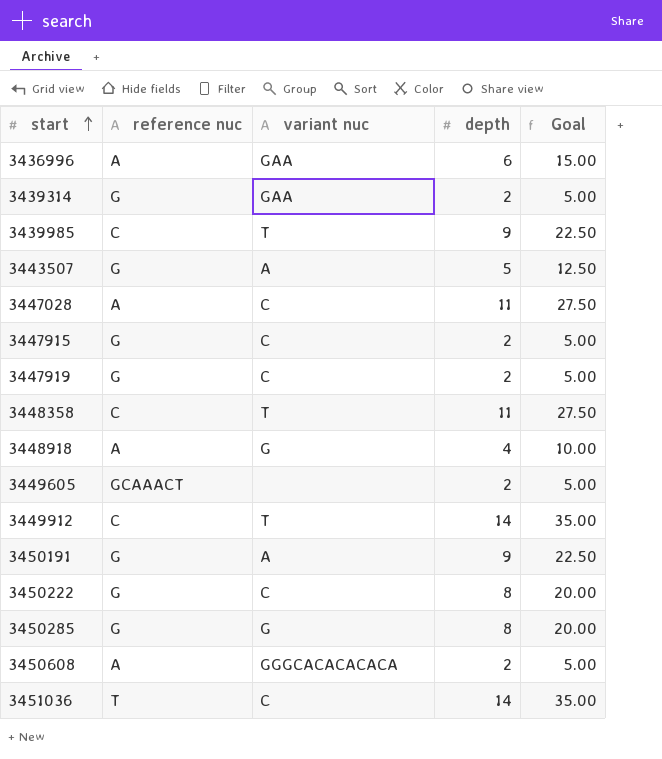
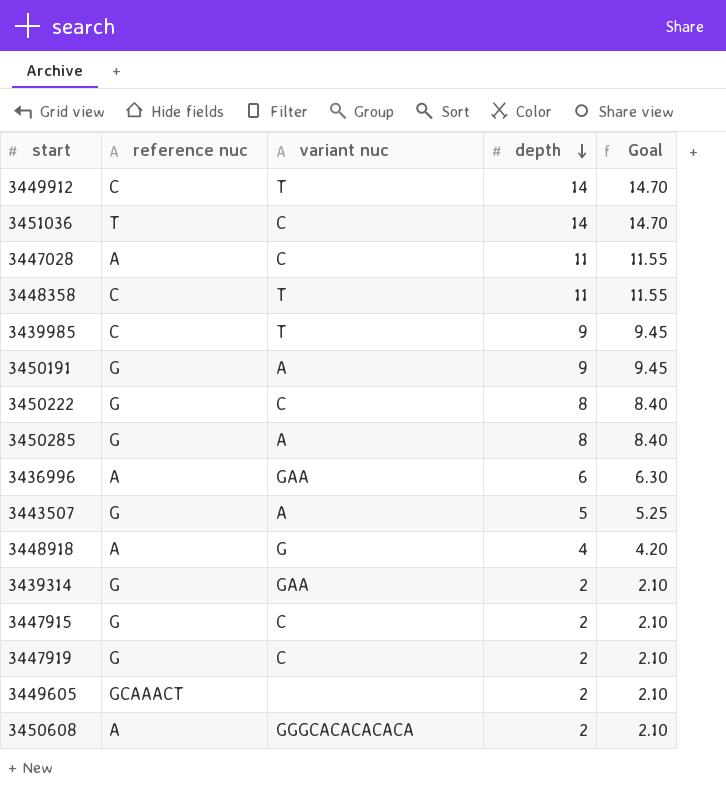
row order: start ascending -> depth descending
column Goal | formula: [depth] * 2.5 -> [depth] * 1.05
3450285 | variant nuc: G -> A

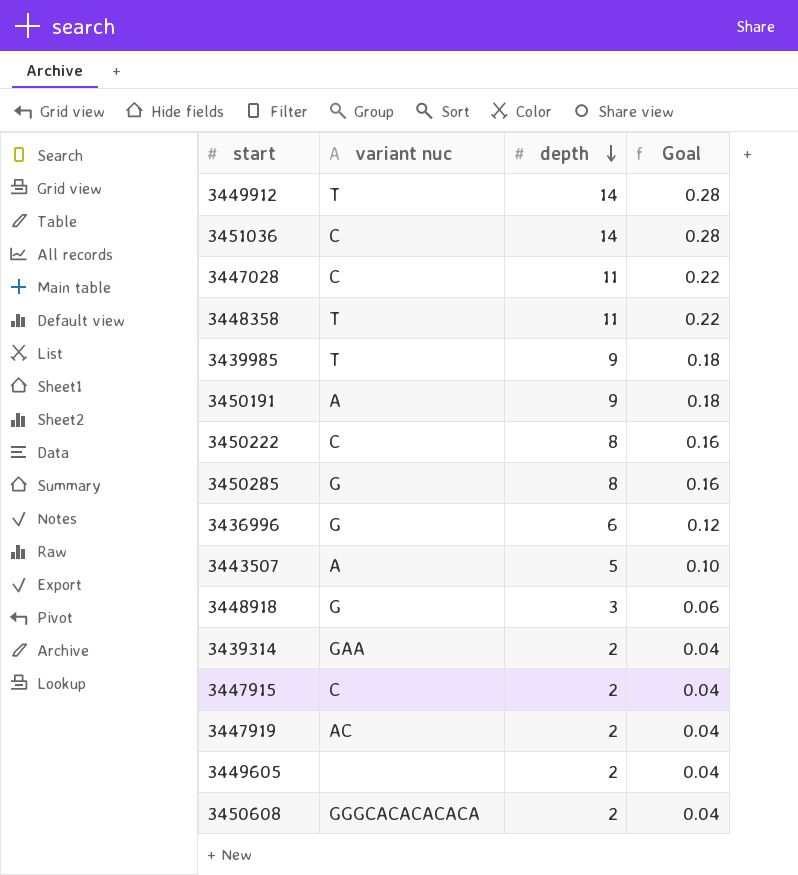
column reference nuc | position: 2 -> none
column Goal | formula: [depth] * 1.05 -> [depth] * 0.02
3450285 | variant nuc: A -> G
3436996 | variant nuc: GAA -> G
3448918 | depth: 4 -> 3
3447919 | variant nuc: C -> AC

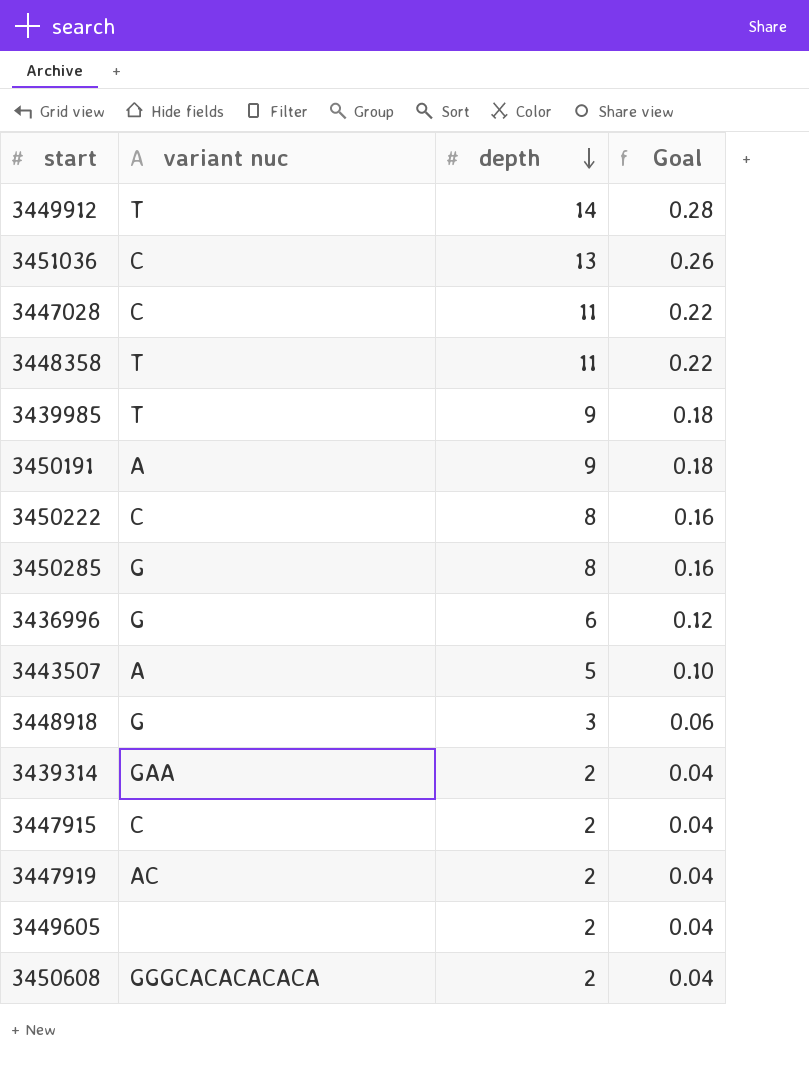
3451036 | depth: 14 -> 13
3451036 | Goal: 0.28 -> 0.26

